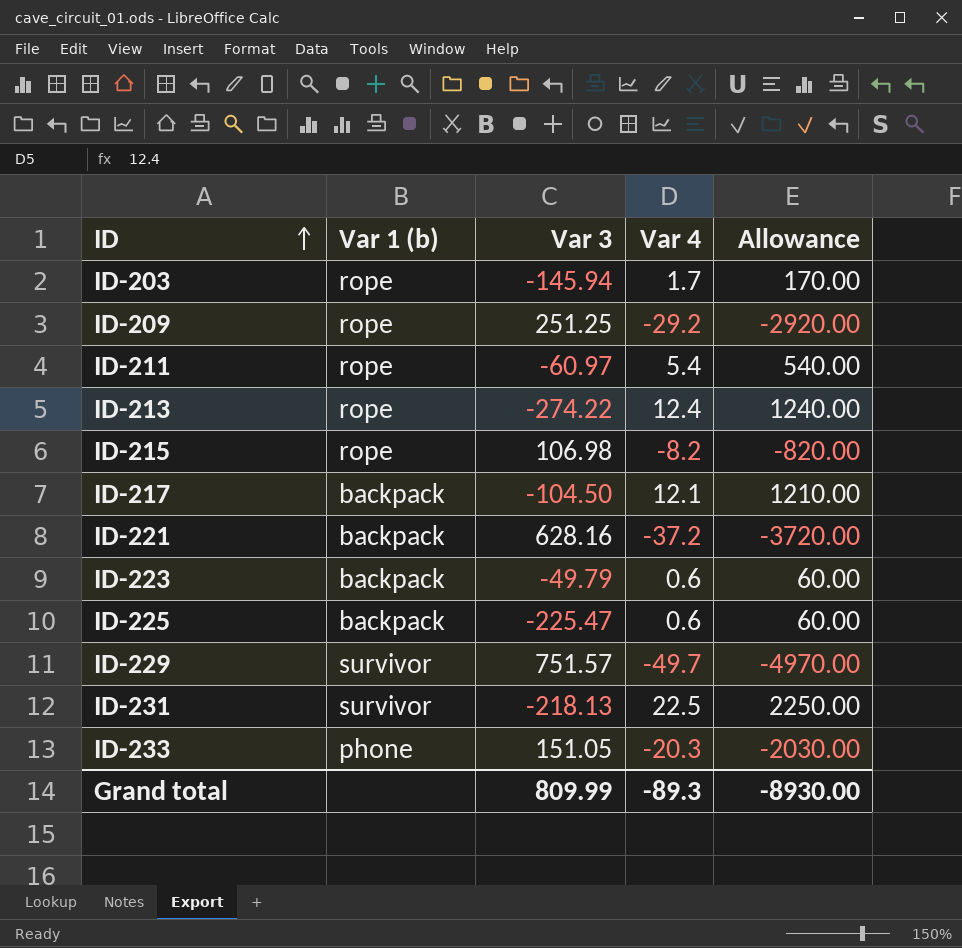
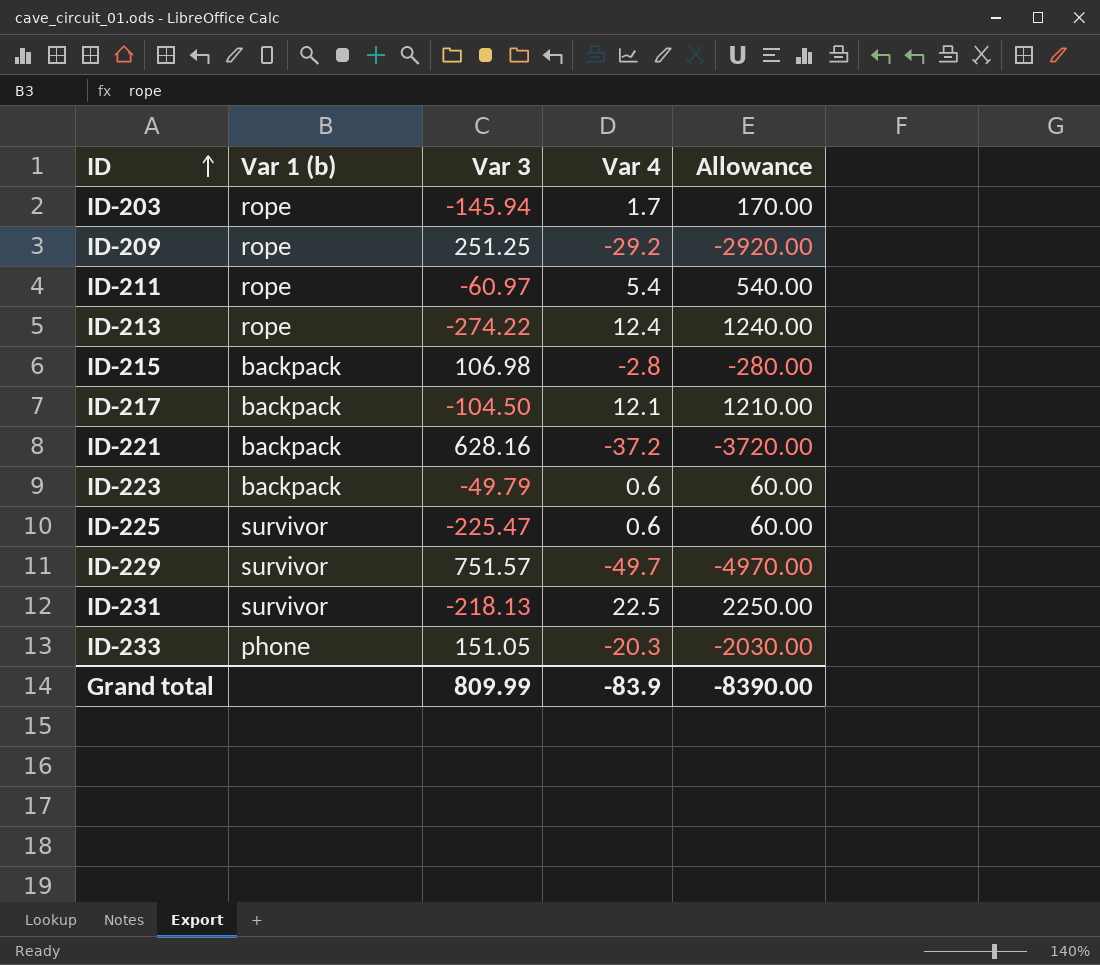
ID-215 | Var 1 (b): rope -> backpack
ID-215 | Var 4: -8.2 -> -2.8
ID-215 | Allowance: -820.00 -> -280.00
ID-225 | Var 1 (b): backpack -> survivor
Grand total | Var 4: -89.3 -> -83.9
Grand total | Allowance: -8930.00 -> -8390.00

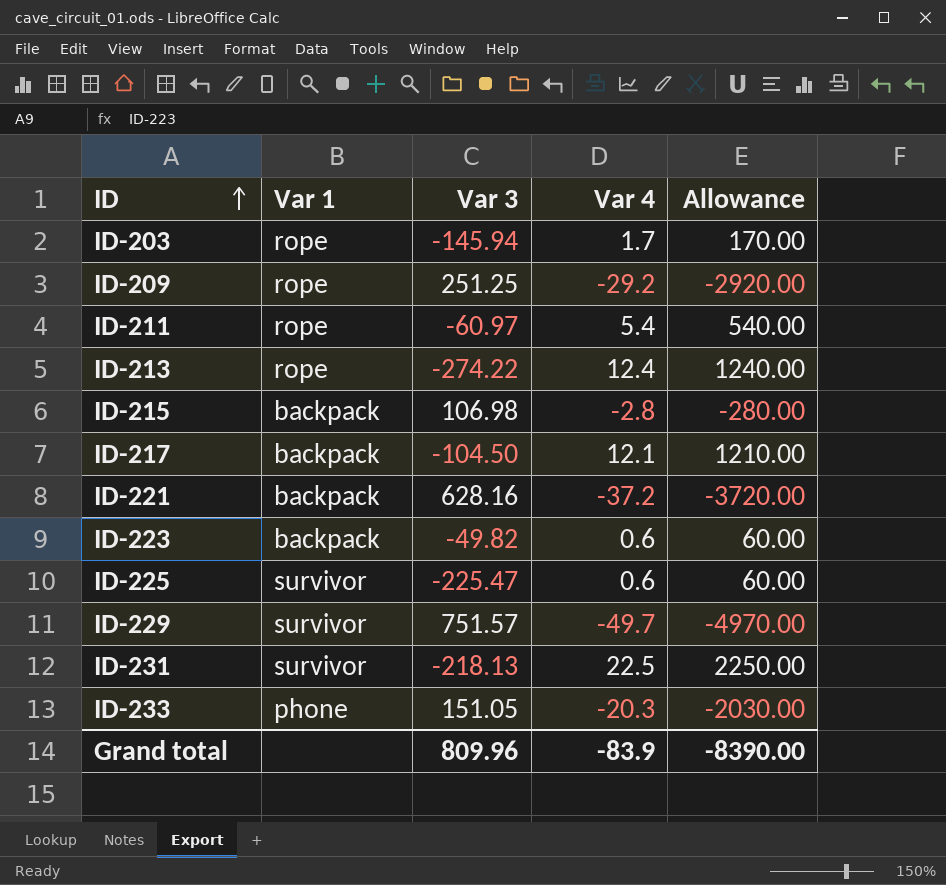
column name: Var 1 (b) -> Var 1
ID-223 | Var 3: -49.79 -> -49.82
Grand total | Var 3: 809.99 -> 809.96

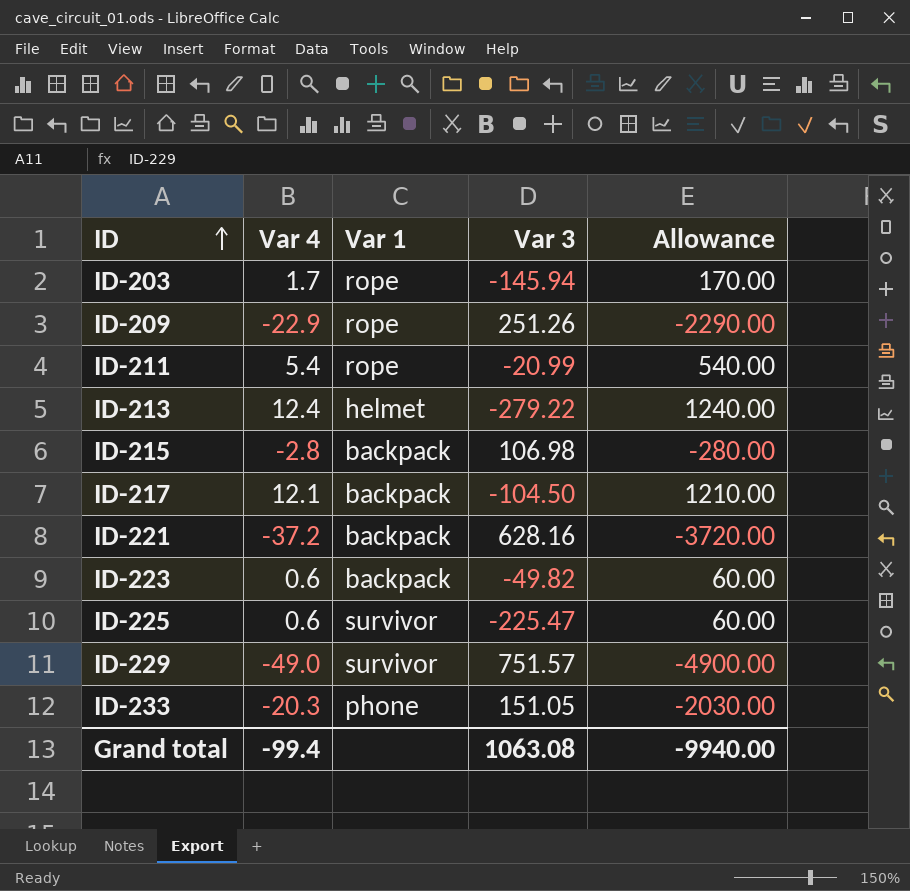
column Var 4 | position: 4 -> 2
row ID-231: survivor | -218.13 | 22.5 | 2250.00 -> none
ID-209 | Var 4: -29.2 -> -22.9
ID-209 | Var 3: 251.25 -> 251.26
ID-209 | Allowance: -2920.00 -> -2290.00
ID-211 | Var 3: -60.97 -> -20.99
ID-213 | Var 1: rope -> helmet
ID-213 | Var 3: -274.22 -> -279.22
ID-229 | Var 4: -49.7 -> -49.0
ID-229 | Allowance: -4970.00 -> -4900.00
Grand total | Var 4: -83.9 -> -99.4
Grand total | Var 3: 809.96 -> 1063.08
Grand total | Allowance: -8390.00 -> -9940.00

